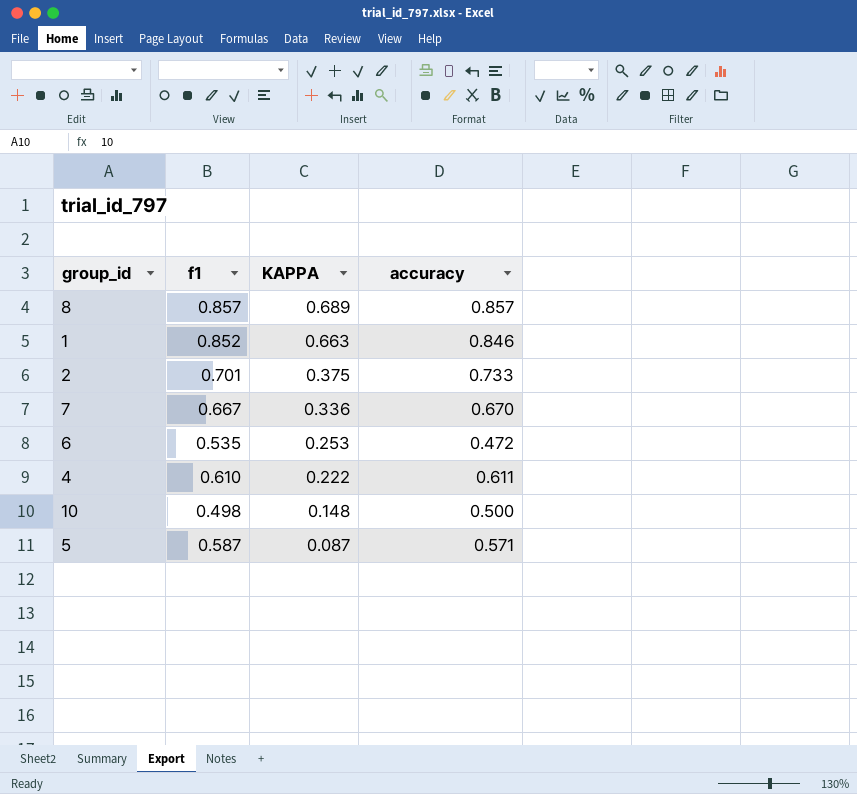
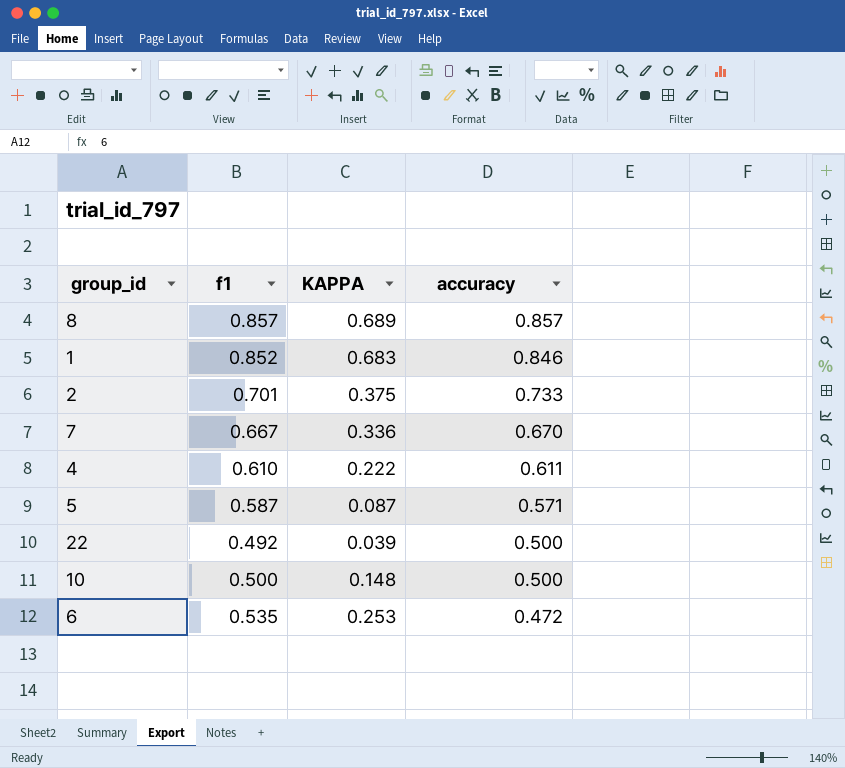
row order: KAPPA descending -> accuracy descending
1 | KAPPA: 0.663 -> 0.683
row 22: none -> 0.492 | 0.039 | 0.500
10 | f1: 0.498 -> 0.500

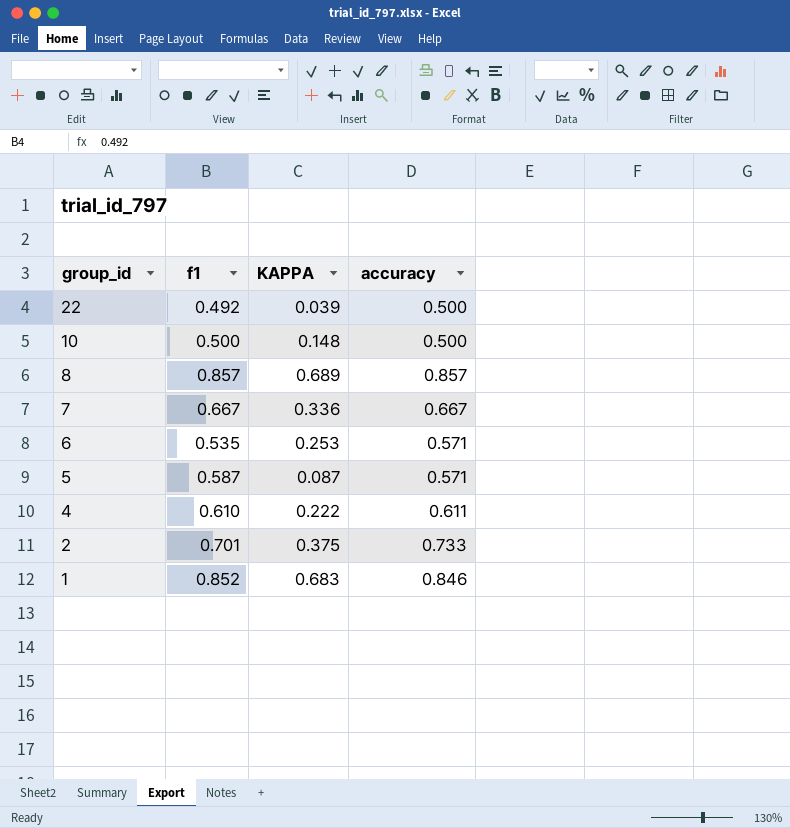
row order: accuracy descending -> group_id descending
7 | accuracy: 0.670 -> 0.667
6 | accuracy: 0.472 -> 0.571

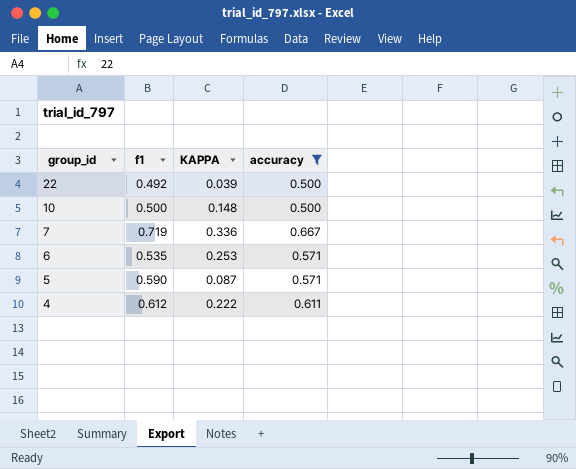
filter: none -> accuracy <= 0.667
7 | f1: 0.667 -> 0.719
5 | f1: 0.587 -> 0.590
4 | f1: 0.610 -> 0.612

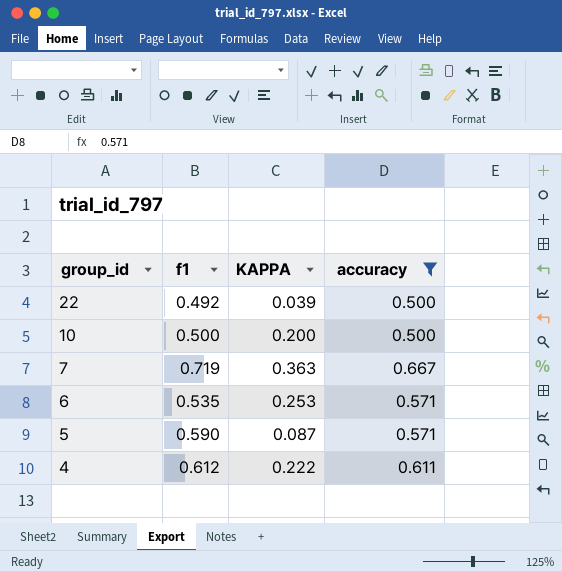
10 | KAPPA: 0.148 -> 0.200
7 | KAPPA: 0.336 -> 0.363

